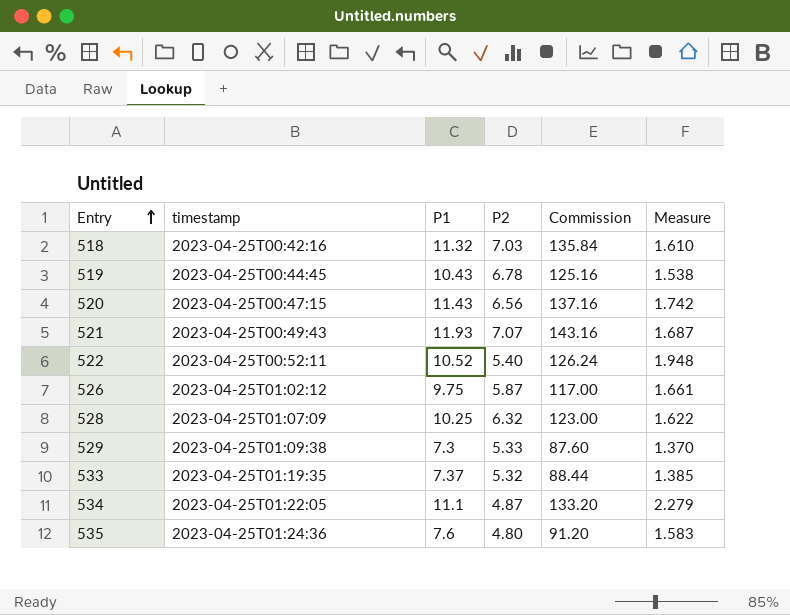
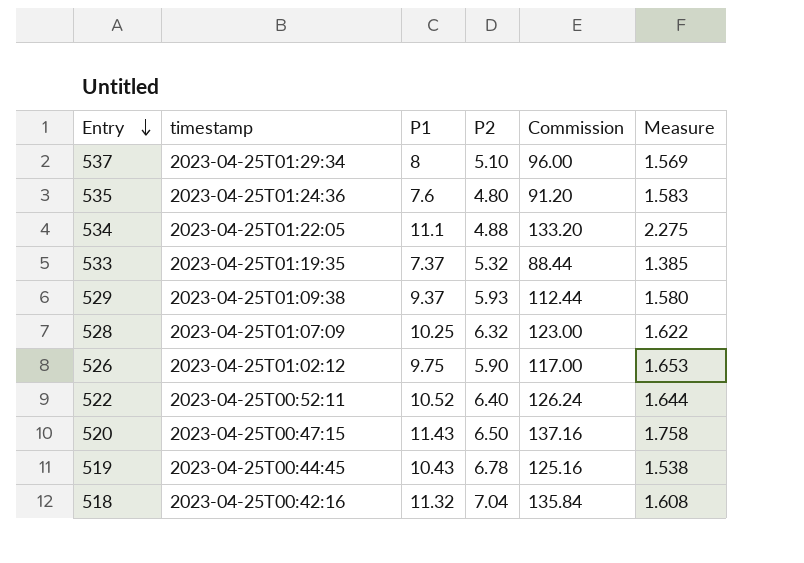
row order: Entry ascending -> Entry descending
row 521: 2023-04-25T00:49:43 | 11.93 | 7.07 | 143.16 | 1.687 -> none
row 537: none -> 2023-04-25T01:29:34 | 8 | 5.10 | 96.00 | 1.569
534 | P2: 4.87 -> 4.88
534 | Measure: 2.279 -> 2.275
529 | P1: 7.3 -> 9.37
529 | P2: 5.33 -> 5.93
529 | Commission: 87.60 -> 112.44
529 | Measure: 1.370 -> 1.580
526 | P2: 5.87 -> 5.90
526 | Measure: 1.661 -> 1.653
522 | P2: 5.40 -> 6.40
522 | Measure: 1.948 -> 1.644
520 | P2: 6.56 -> 6.50
520 | Measure: 1.742 -> 1.758
518 | P2: 7.03 -> 7.04
518 | Measure: 1.610 -> 1.608

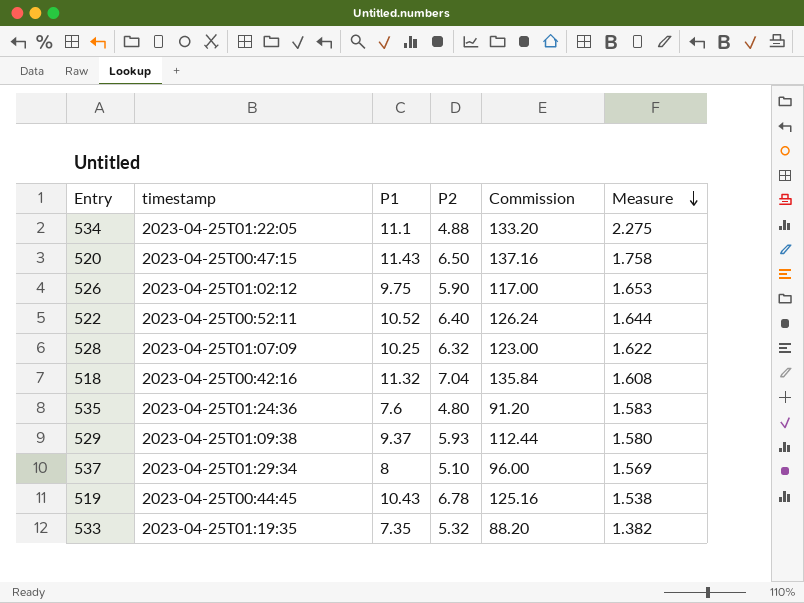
row order: Entry descending -> Measure descending
533 | P1: 7.37 -> 7.35
533 | Commission: 88.44 -> 88.20
533 | Measure: 1.385 -> 1.382

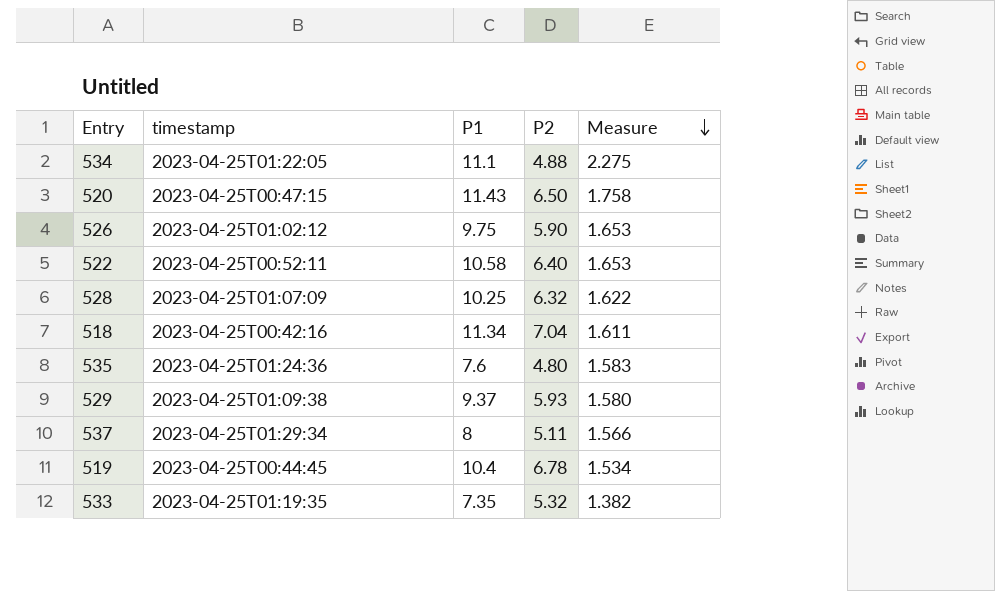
column Commission | formula: [P1] * 12 -> none
522 | P1: 10.52 -> 10.58
522 | Measure: 1.644 -> 1.653
518 | P1: 11.32 -> 11.34
518 | Measure: 1.608 -> 1.611
537 | P2: 5.10 -> 5.11
537 | Measure: 1.569 -> 1.566
519 | P1: 10.43 -> 10.4
519 | Measure: 1.538 -> 1.534

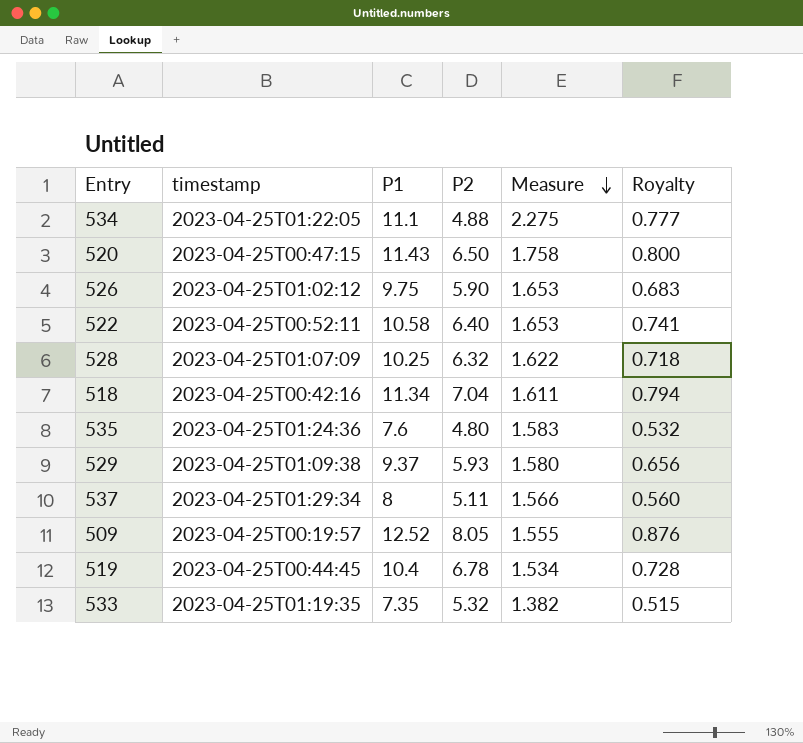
column Royalty | formula: none -> [P1] * 0.07
row 509: none -> 2023-04-25T00:19:57 | 12.52 | 8.05 | 1.555 | 0.876

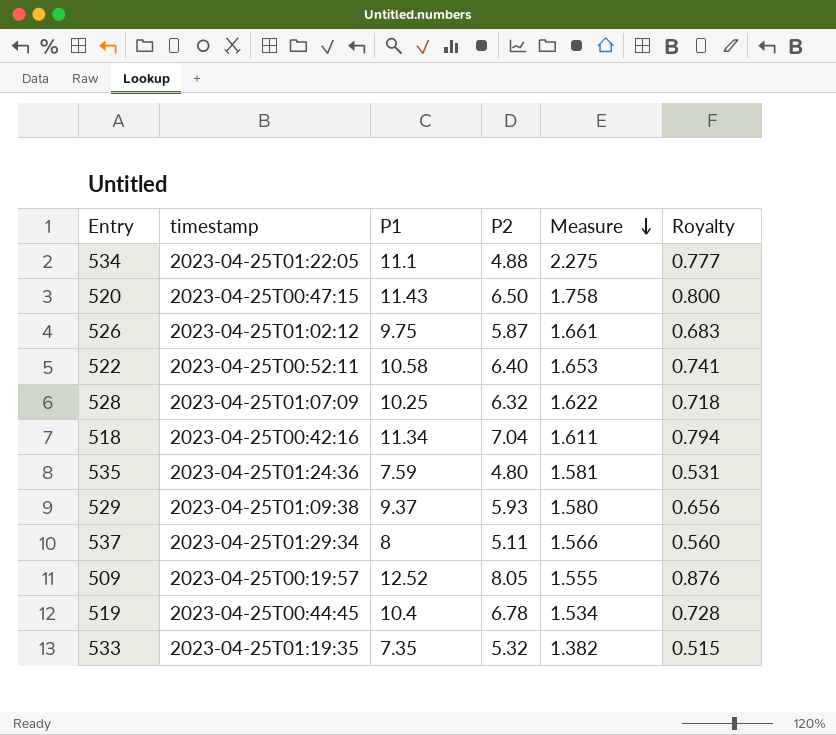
526 | P2: 5.90 -> 5.87
526 | Measure: 1.653 -> 1.661
535 | P1: 7.6 -> 7.59
535 | Measure: 1.583 -> 1.581
535 | Royalty: 0.532 -> 0.531

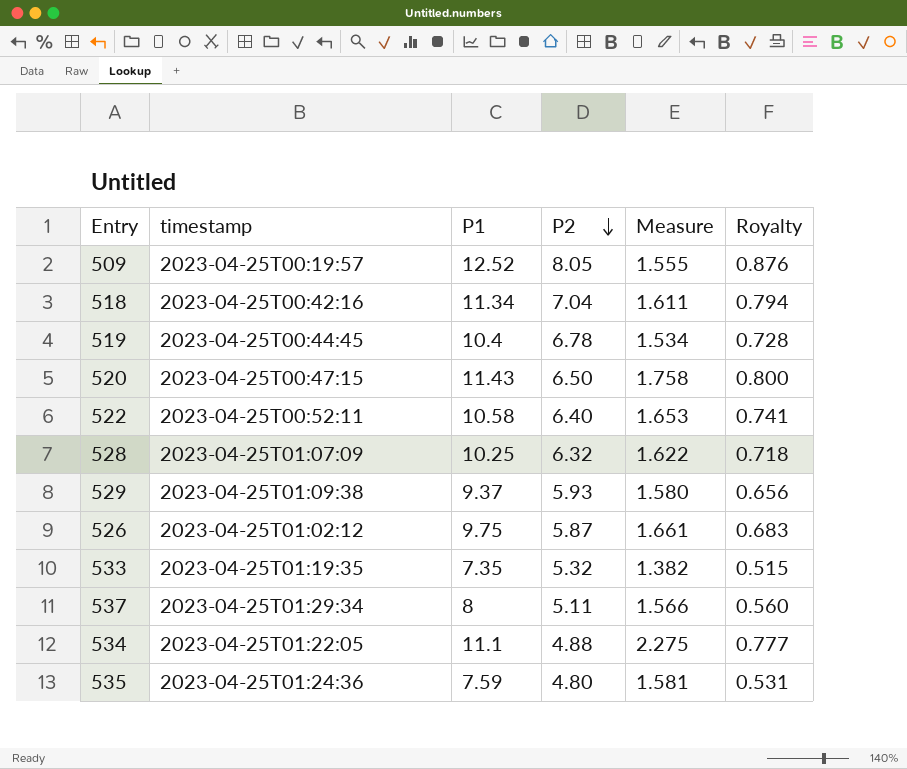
row order: Measure descending -> P2 descending

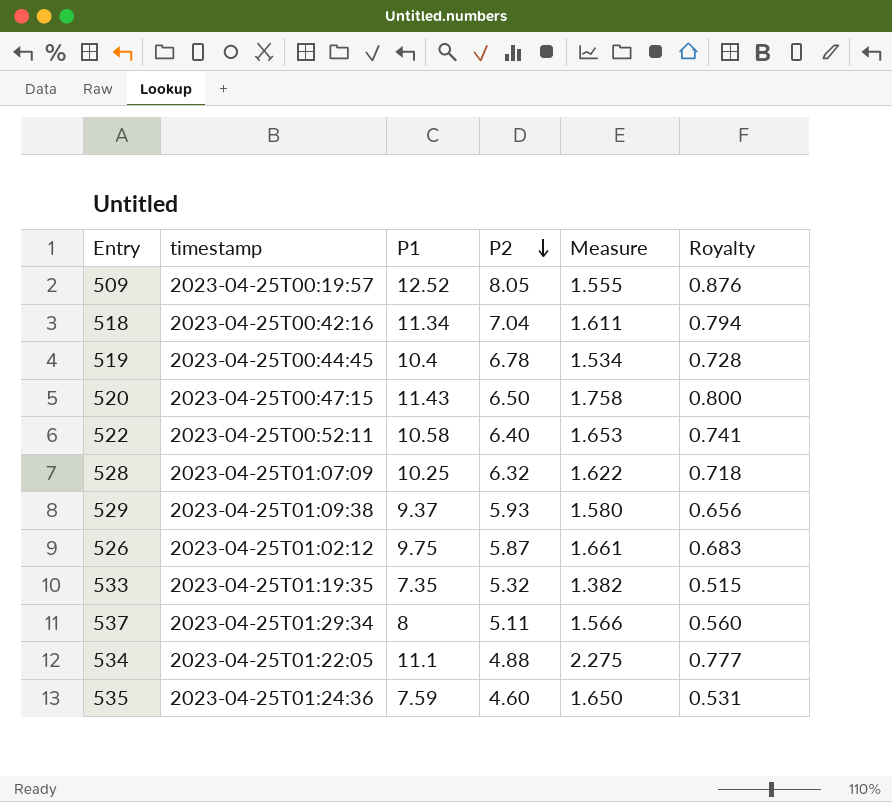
535 | P2: 4.80 -> 4.60
535 | Measure: 1.581 -> 1.650

